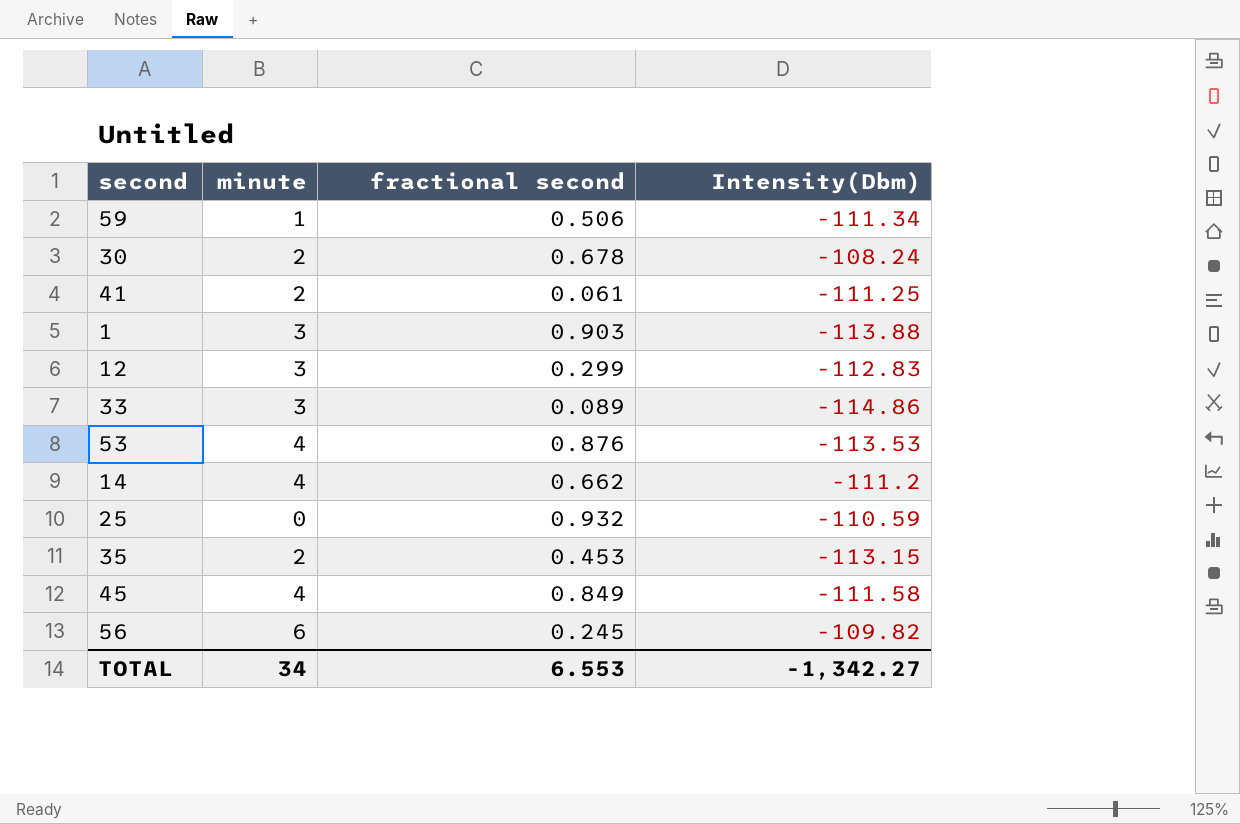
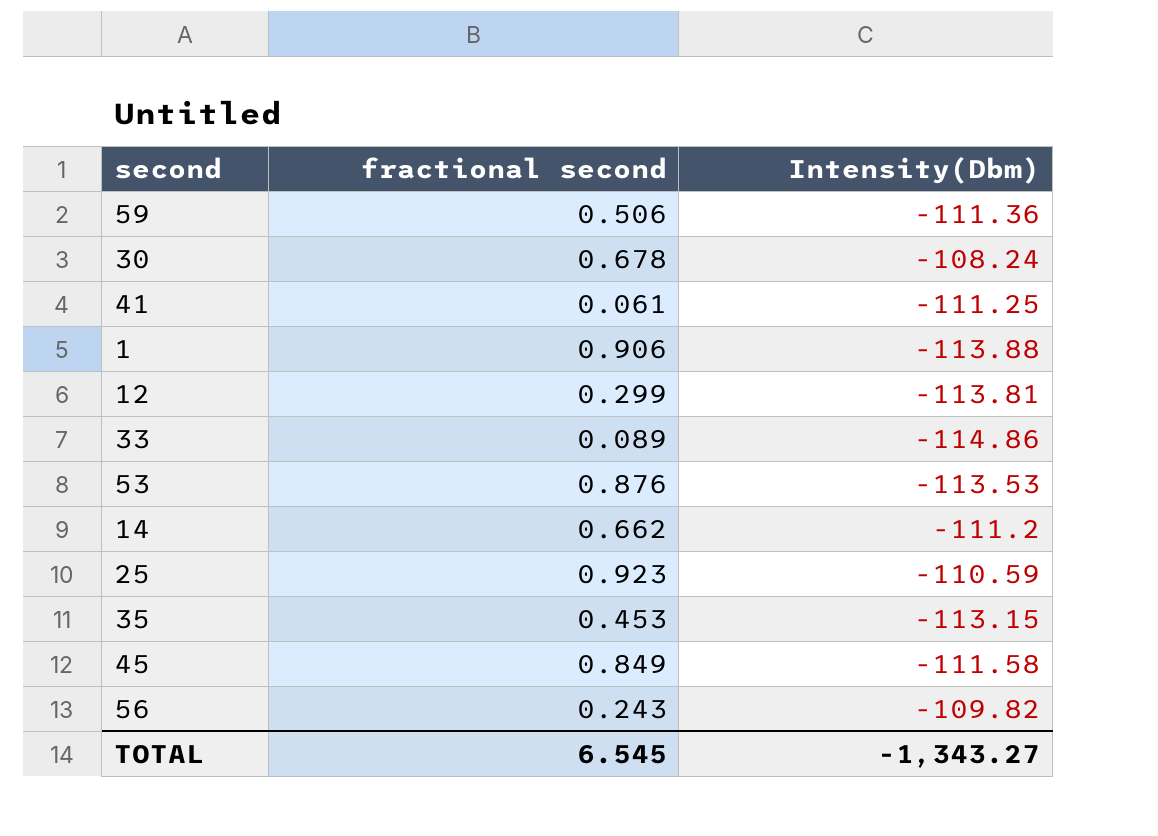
column minute | position: 2 -> none
59 | Intensity(Dbm): -111.34 -> -111.36
1 | fractional second: 0.903 -> 0.906
12 | Intensity(Dbm): -112.83 -> -113.81
25 | fractional second: 0.932 -> 0.923
56 | fractional second: 0.245 -> 0.243
TOTAL | fractional second: 6.553 -> 6.545
TOTAL | Intensity(Dbm): -1,342.27 -> -1,343.27

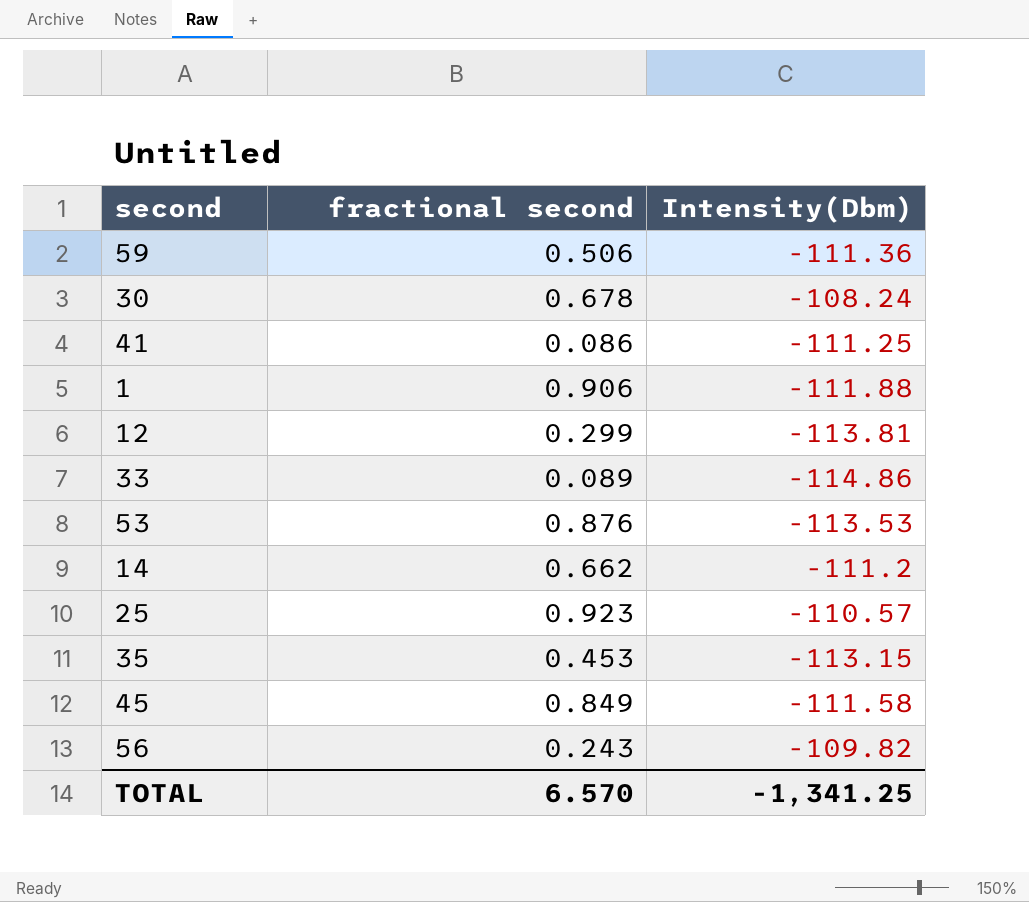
41 | fractional second: 0.061 -> 0.086
1 | Intensity(Dbm): -113.88 -> -111.88
25 | Intensity(Dbm): -110.59 -> -110.57
TOTAL | fractional second: 6.545 -> 6.570
TOTAL | Intensity(Dbm): -1,343.27 -> -1,341.25

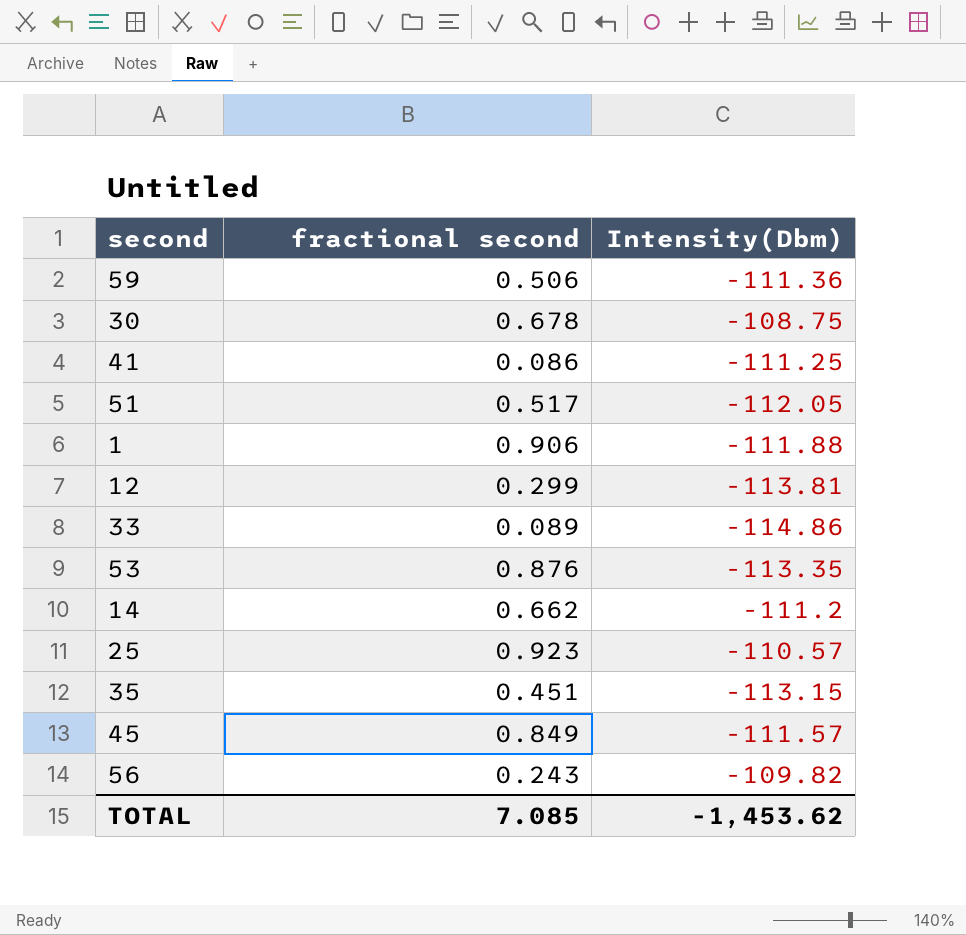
30 | Intensity(Dbm): -108.24 -> -108.75
row 51: none -> 0.517 | -112.05
53 | Intensity(Dbm): -113.53 -> -113.35
35 | fractional second: 0.453 -> 0.451
45 | Intensity(Dbm): -111.58 -> -111.57
TOTAL | fractional second: 6.570 -> 7.085
TOTAL | Intensity(Dbm): -1,341.25 -> -1,453.62

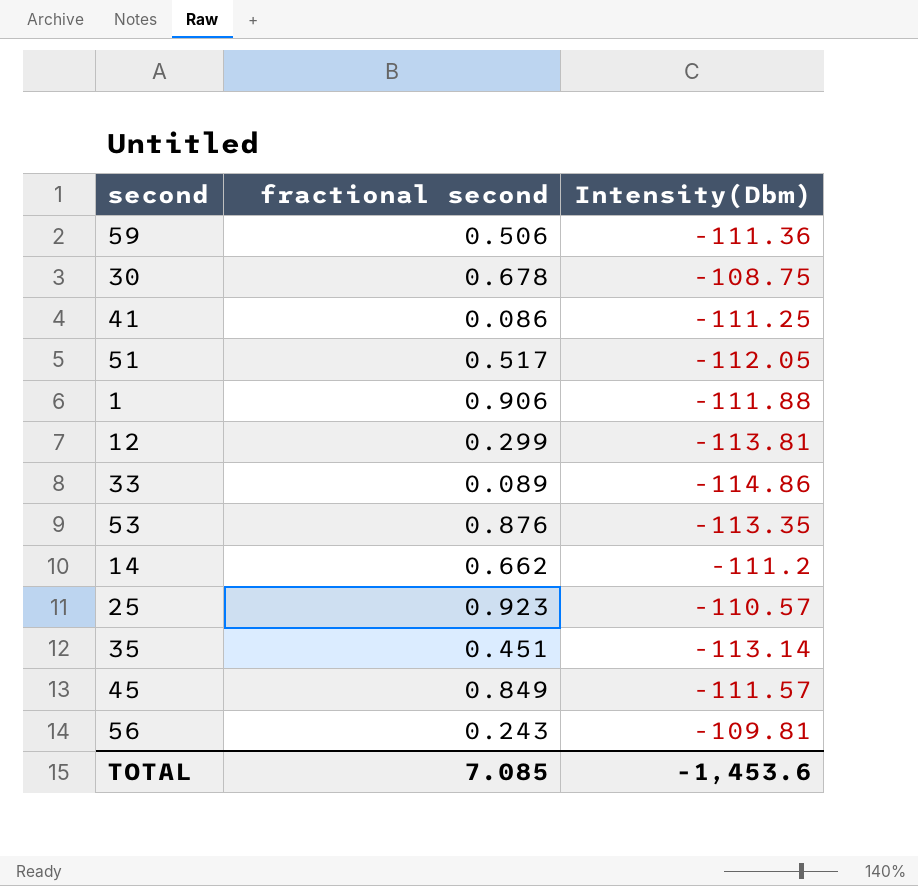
35 | Intensity(Dbm): -113.15 -> -113.14
56 | Intensity(Dbm): -109.82 -> -109.81
TOTAL | Intensity(Dbm): -1,453.62 -> -1,453.6

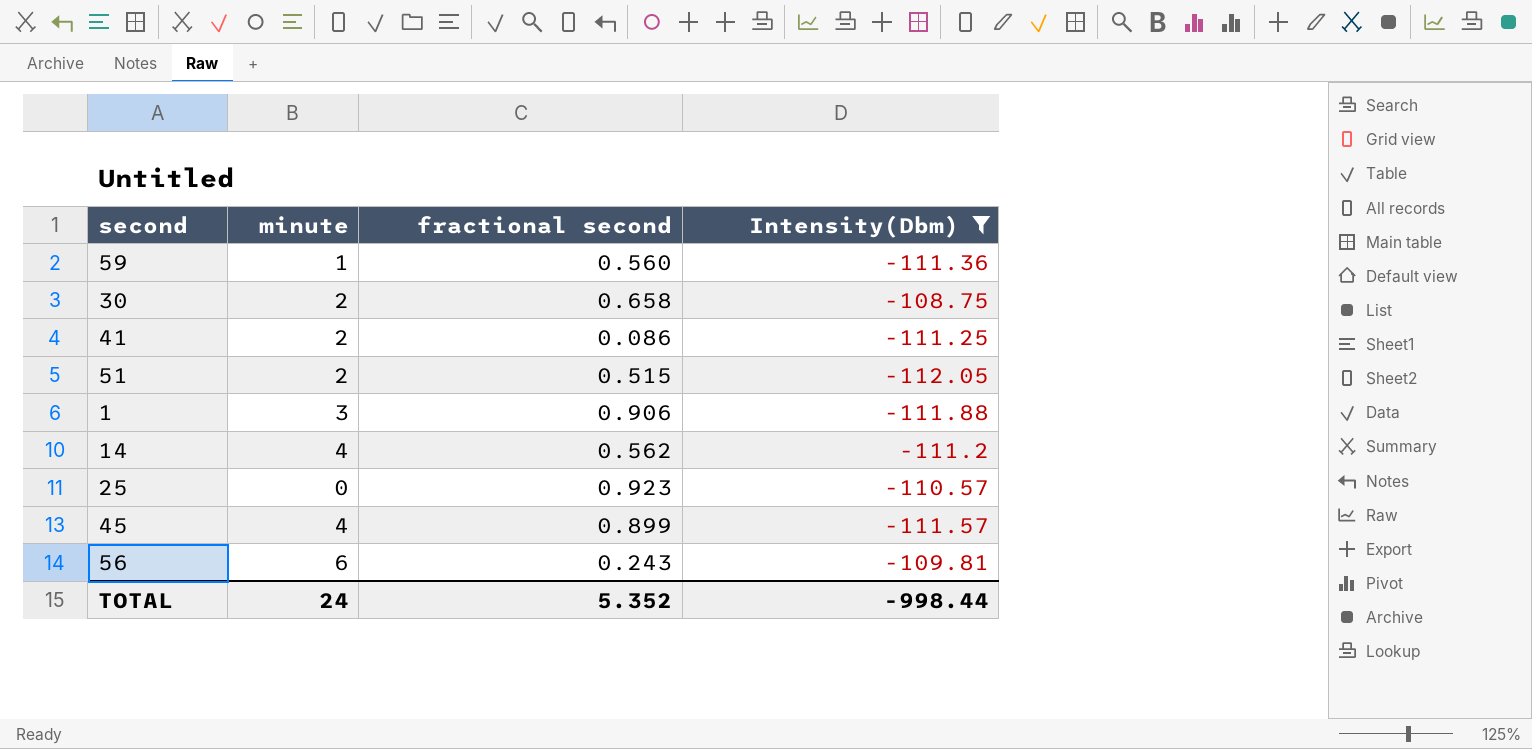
filter: none -> Intensity(Dbm) >= -112.05
column minute | position: none -> 2
59 | fractional second: 0.506 -> 0.560
30 | fractional second: 0.678 -> 0.658
51 | fractional second: 0.517 -> 0.515
14 | fractional second: 0.662 -> 0.562
45 | fractional second: 0.849 -> 0.899
TOTAL | fractional second: 7.085 -> 5.352
TOTAL | Intensity(Dbm): -1,453.6 -> -998.44

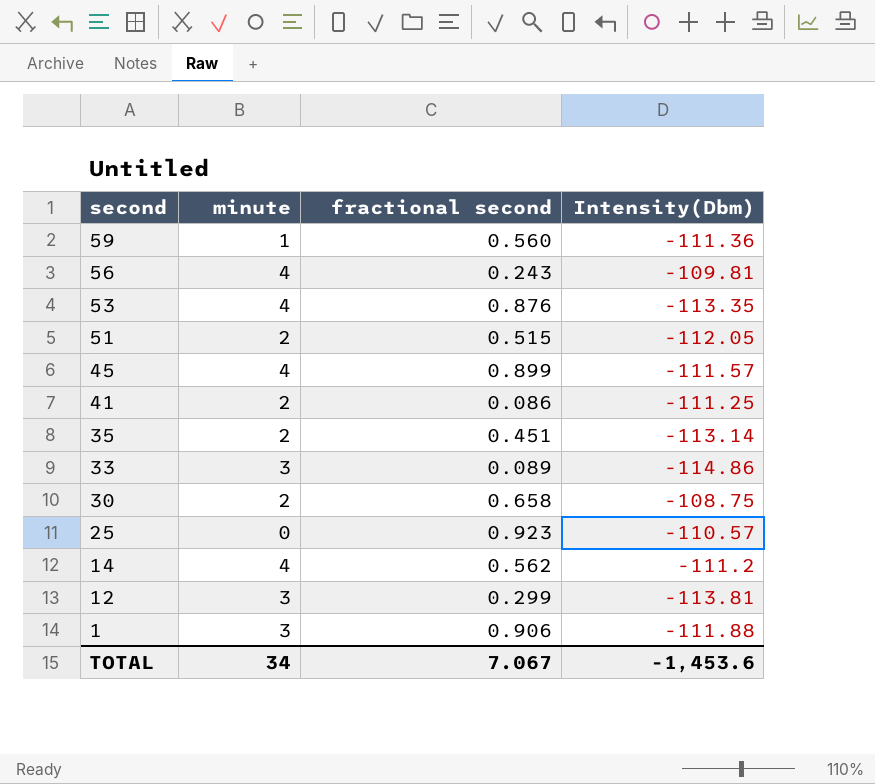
filter: Intensity(Dbm) >= -112.05 -> none
row order: none -> second descending
56 | minute: 6 -> 4
TOTAL | minute: 24 -> 34
TOTAL | fractional second: 5.352 -> 7.067
TOTAL | Intensity(Dbm): -998.44 -> -1,453.6

